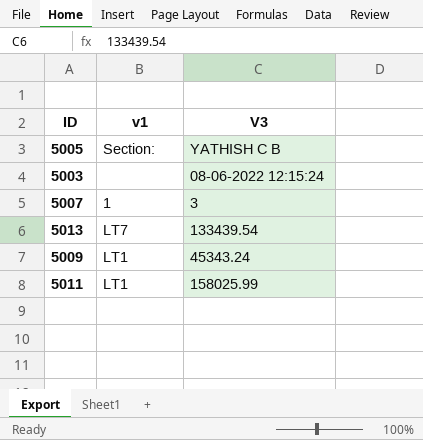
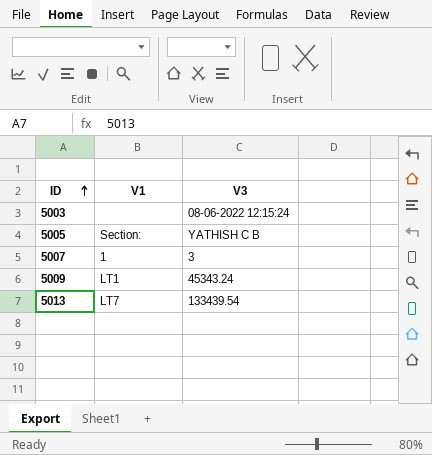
row order: none -> ID ascending
column name: v1 -> V1
row 5011: LT1 | 158025.99 -> none

